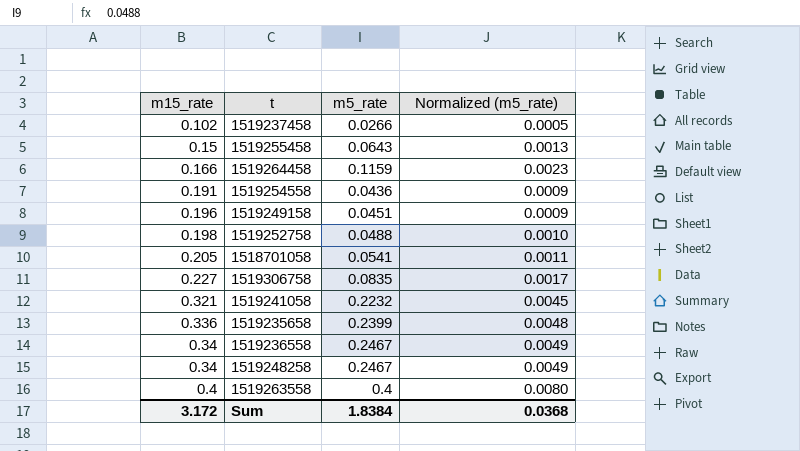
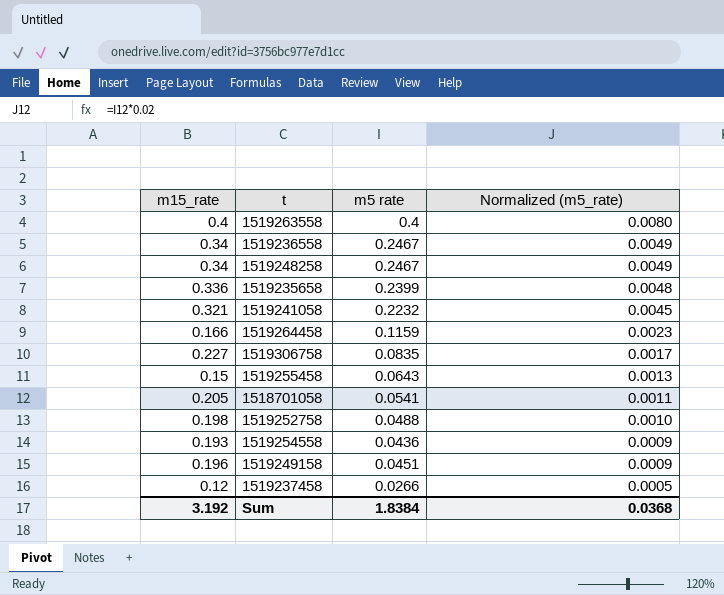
row order: m15_rate ascending -> Normalized (m5_rate) descending
column name: m5_rate -> m5 rate
1519254558 | m15_rate: 0.191 -> 0.193
1519237458 | m15_rate: 0.102 -> 0.12
Sum | m15_rate: 3.172 -> 3.192

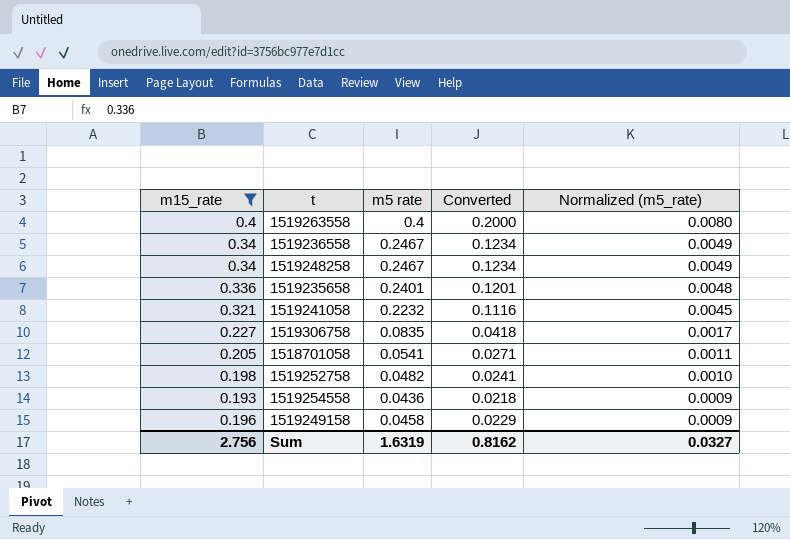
filter: none -> m15_rate >= 0.193
column Converted | formula: none -> [m5 rate] * 0.5
1519235658 | m5 rate: 0.2399 -> 0.2401
1519252758 | m5 rate: 0.0488 -> 0.0482
1519249158 | m5 rate: 0.0451 -> 0.0458
Sum | m15_rate: 3.192 -> 2.756
Sum | m5 rate: 1.8384 -> 1.6319
Sum | Normalized (m5_rate): 0.0368 -> 0.0327

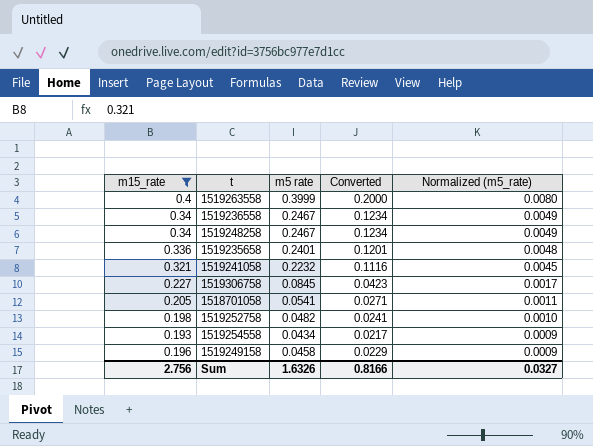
1519263558 | m5 rate: 0.4 -> 0.3999
1519306758 | m5 rate: 0.0835 -> 0.0845
1519306758 | Converted: 0.0418 -> 0.0423
1519254558 | m5 rate: 0.0436 -> 0.0434
1519254558 | Converted: 0.0218 -> 0.0217
Sum | m5 rate: 1.6319 -> 1.6326
Sum | Converted: 0.8162 -> 0.8166

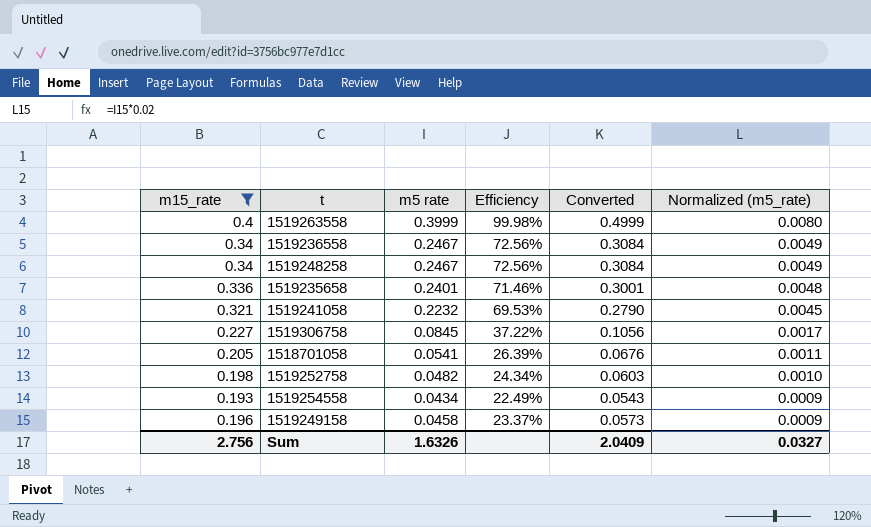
column Efficiency | formula: none -> [m5 rate] / [m15_rate]
column Converted | formula: [m5 rate] * 0.5 -> [m5 rate] * 1.25
Sum | Converted: 0.8166 -> 2.0409

